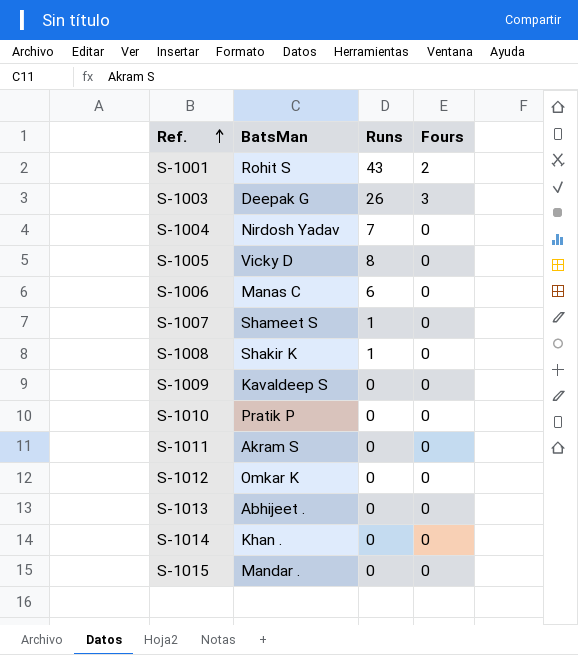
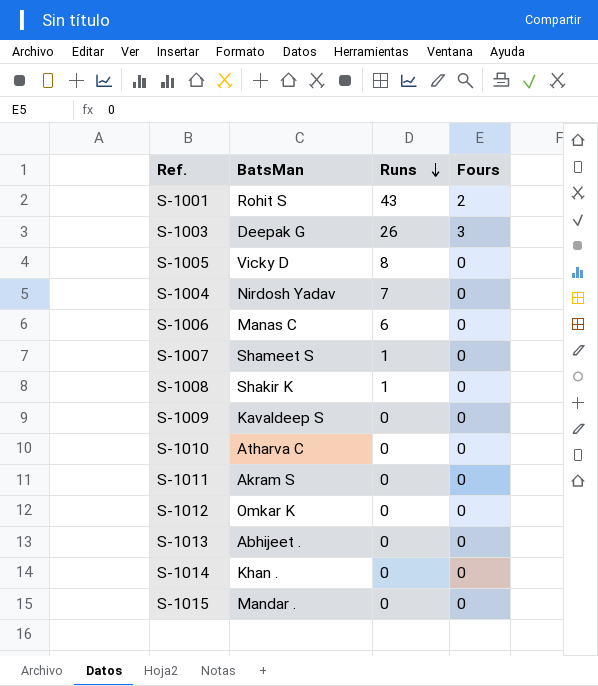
row order: Ref. ascending -> Runs descending
S-1010 | BatsMan: Pratik P -> Atharva C

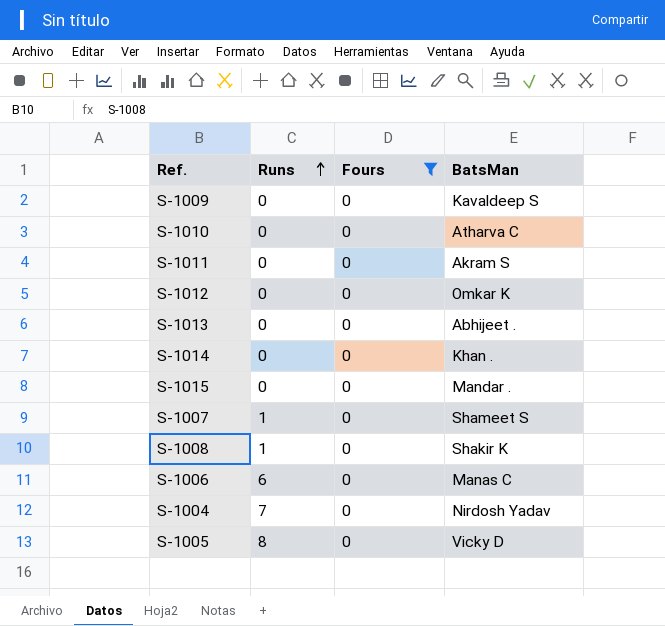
filter: none -> Fours = 0
row order: Runs descending -> Runs ascending
column BatsMan | position: 2 -> 4

